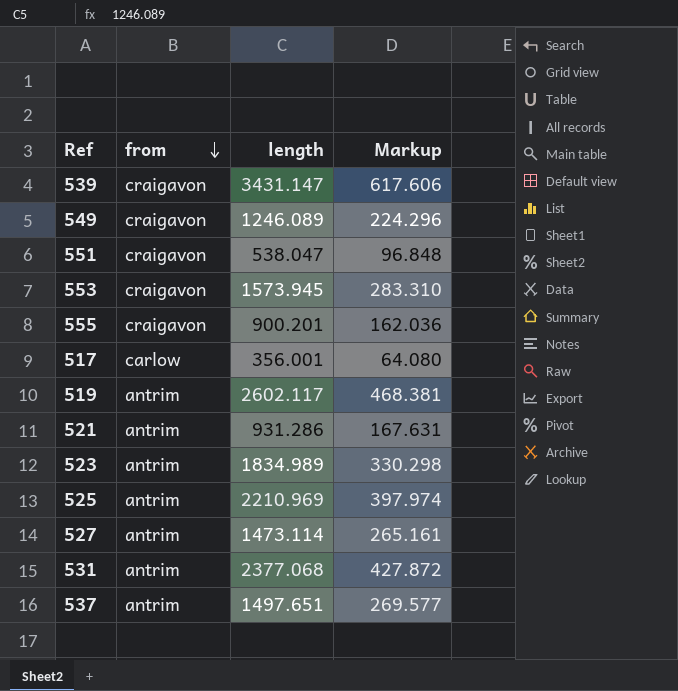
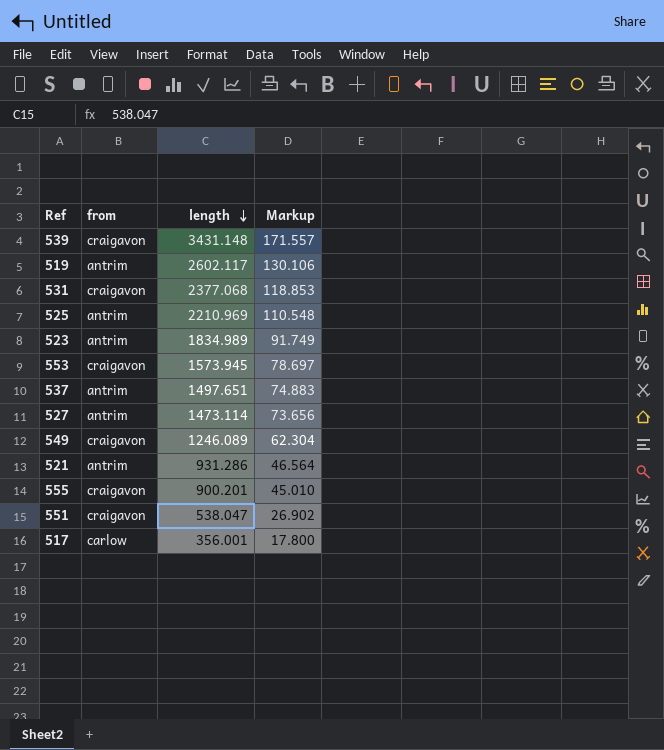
row order: from descending -> length descending
column Markup | formula: [length] * 0.18 -> [length] * 0.05
539 | length: 3431.147 -> 3431.148
531 | from: antrim -> craigavon

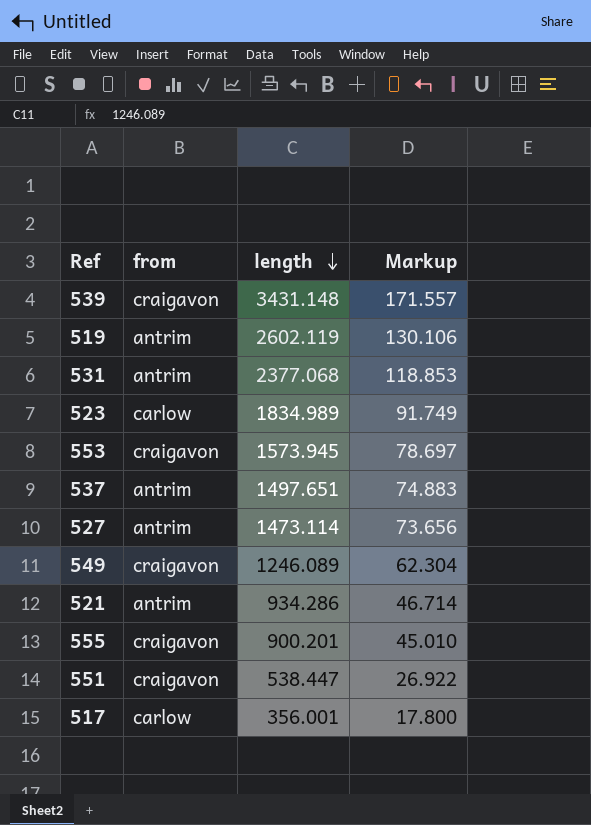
row 525: antrim | 2210.969 | 110.548 -> none
519 | length: 2602.117 -> 2602.119
531 | from: craigavon -> antrim
523 | from: antrim -> carlow
521 | length: 931.286 -> 934.286
521 | Markup: 46.564 -> 46.714
551 | length: 538.047 -> 538.447
551 | Markup: 26.902 -> 26.922

